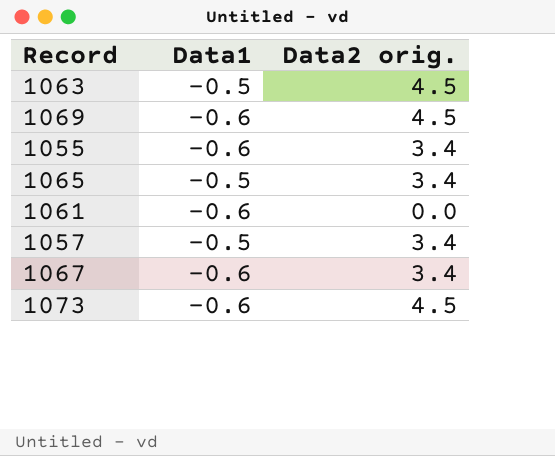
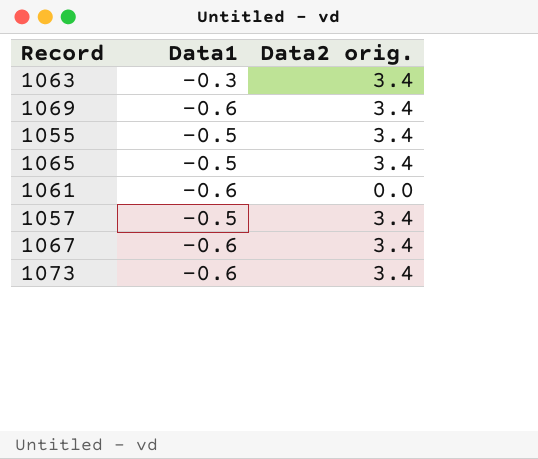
1063 | Data1: -0.5 -> -0.3
1063 | Data2 orig.: 4.5 -> 3.4
1069 | Data2 orig.: 4.5 -> 3.4
1055 | Data1: -0.6 -> -0.5
1073 | Data2 orig.: 4.5 -> 3.4

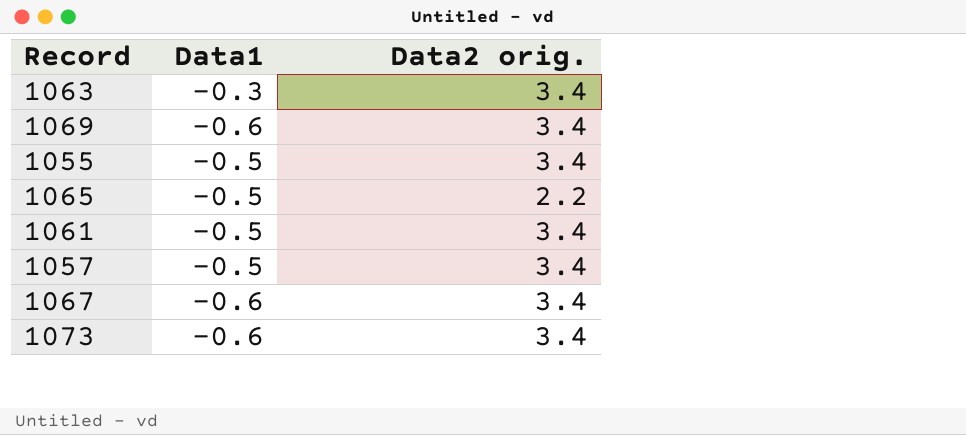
1065 | Data2 orig.: 3.4 -> 2.2
1061 | Data1: -0.6 -> -0.5
1061 | Data2 orig.: 0.0 -> 3.4

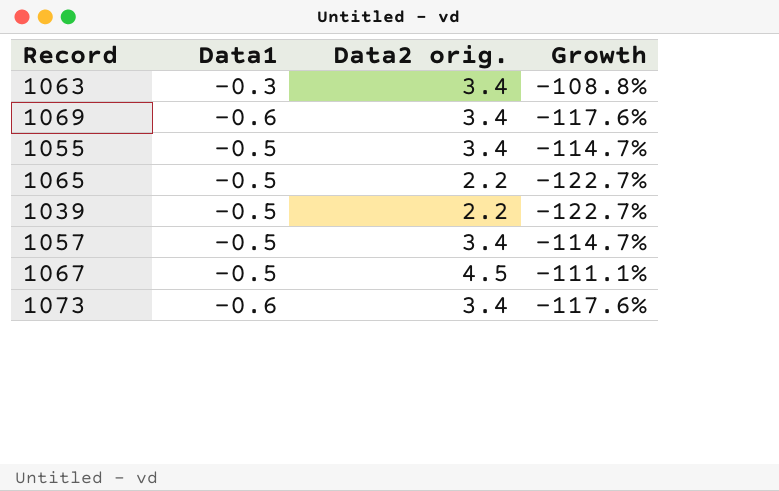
column Growth | formula: none -> ([Data1] - [Data2 orig.]) / [Data2 orig.]
row 1061: -0.5 | 3.4 -> none
row 1039: none -> -0.5 | 2.2 | -122.7%
1067 | Data1: -0.6 -> -0.5
1067 | Data2 orig.: 3.4 -> 4.5

